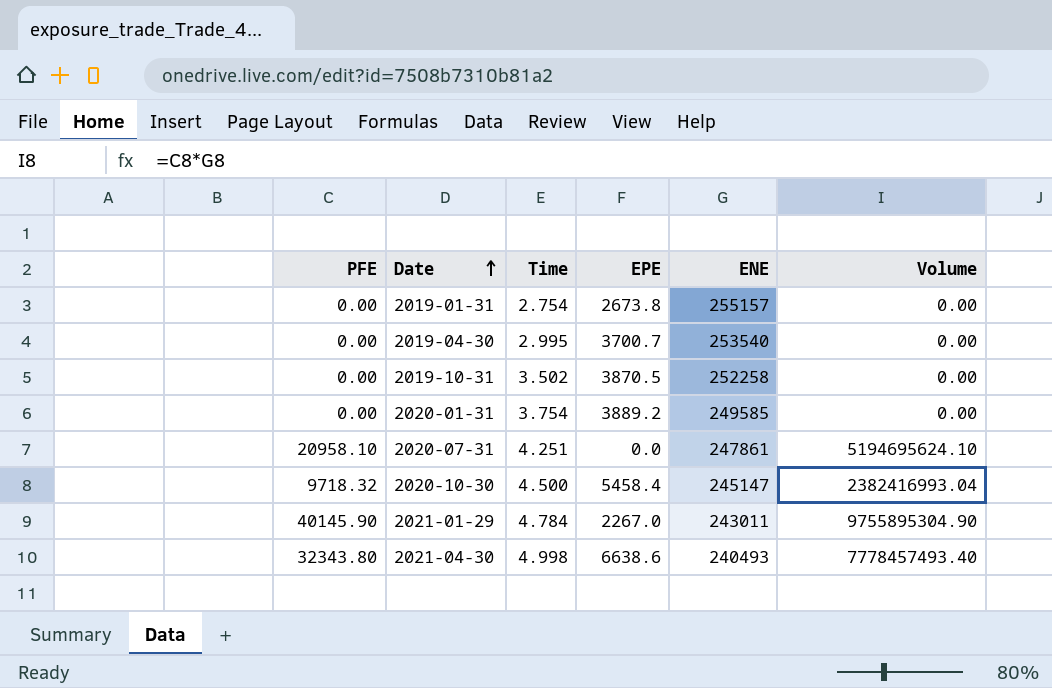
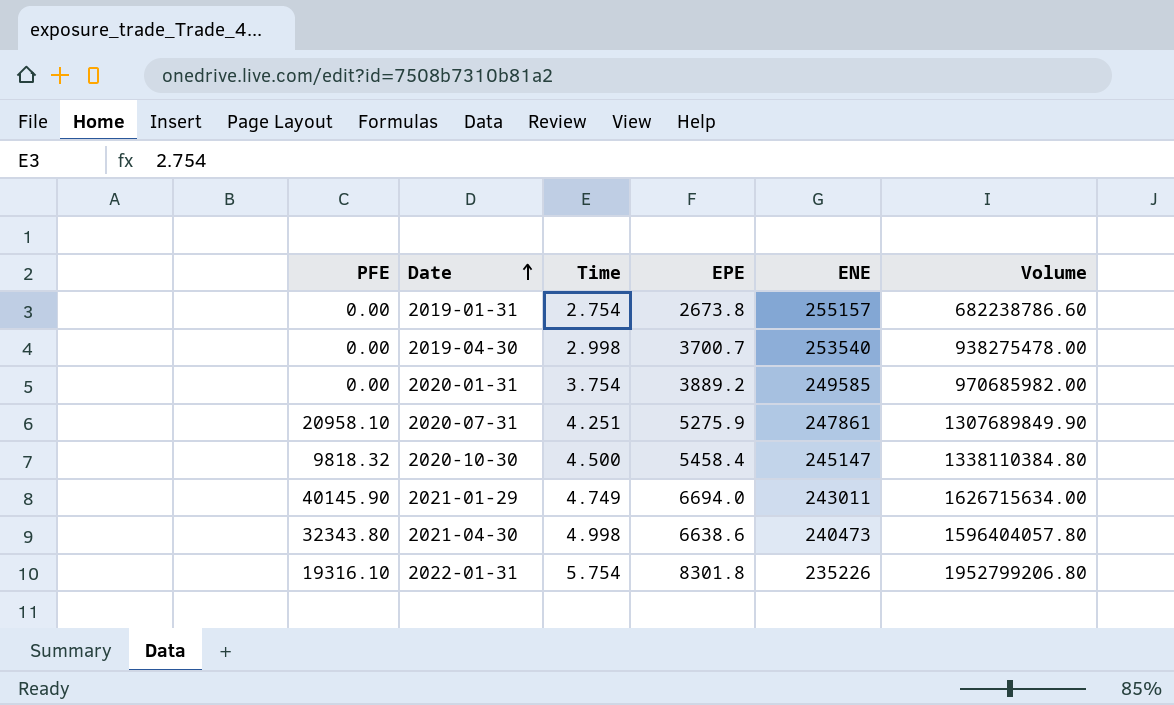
column Volume | formula: [PFE] * [ENE] -> [EPE] * [ENE]
row 2019-10-31: 0.00 | 3.502 | 3870.5 | 252258 | 0.00 -> none
2019-04-30 | Time: 2.995 -> 2.998
2020-07-31 | EPE: 0.0 -> 5275.9
2020-10-30 | PFE: 9718.32 -> 9818.32
2021-01-29 | Time: 4.784 -> 4.749
2021-01-29 | EPE: 2267.0 -> 6694.0
2021-04-30 | ENE: 240493 -> 240473
row 2022-01-31: none -> 19316.10 | 5.754 | 8301.8 | 235226 | 1952799206.80

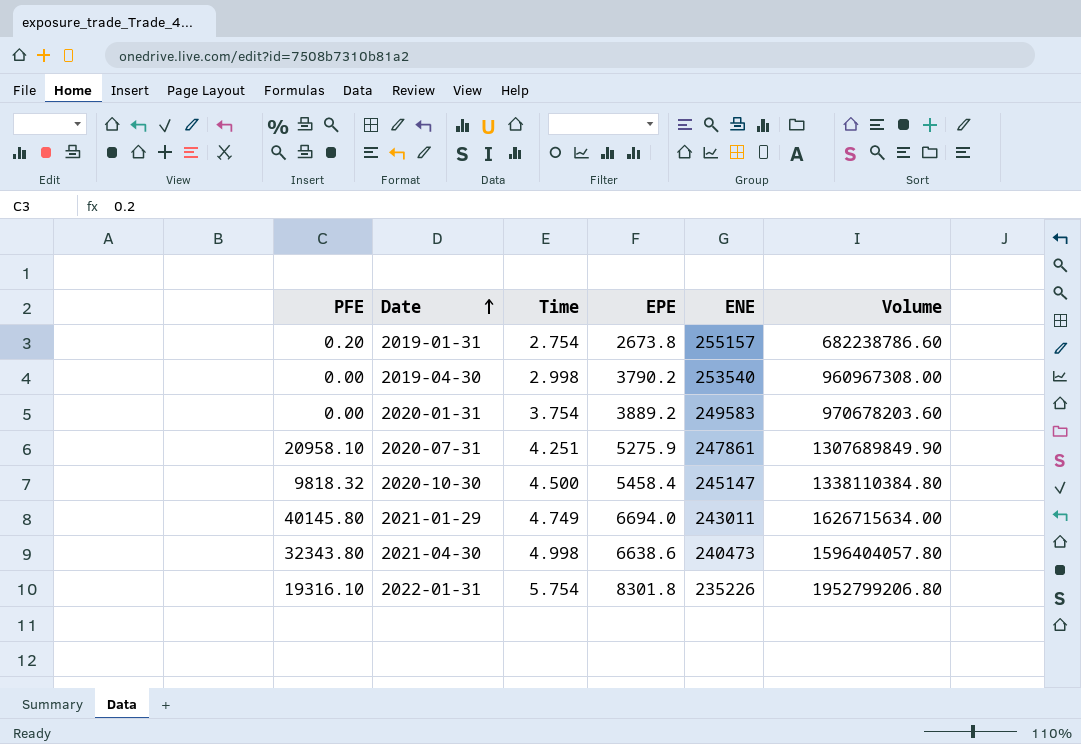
2019-01-31 | PFE: 0.00 -> 0.20
2019-04-30 | EPE: 3700.7 -> 3790.2
2019-04-30 | Volume: 938275478.00 -> 960967308.00
2020-01-31 | ENE: 249585 -> 249583
2020-01-31 | Volume: 970685982.00 -> 970678203.60
2021-01-29 | PFE: 40145.90 -> 40145.80

